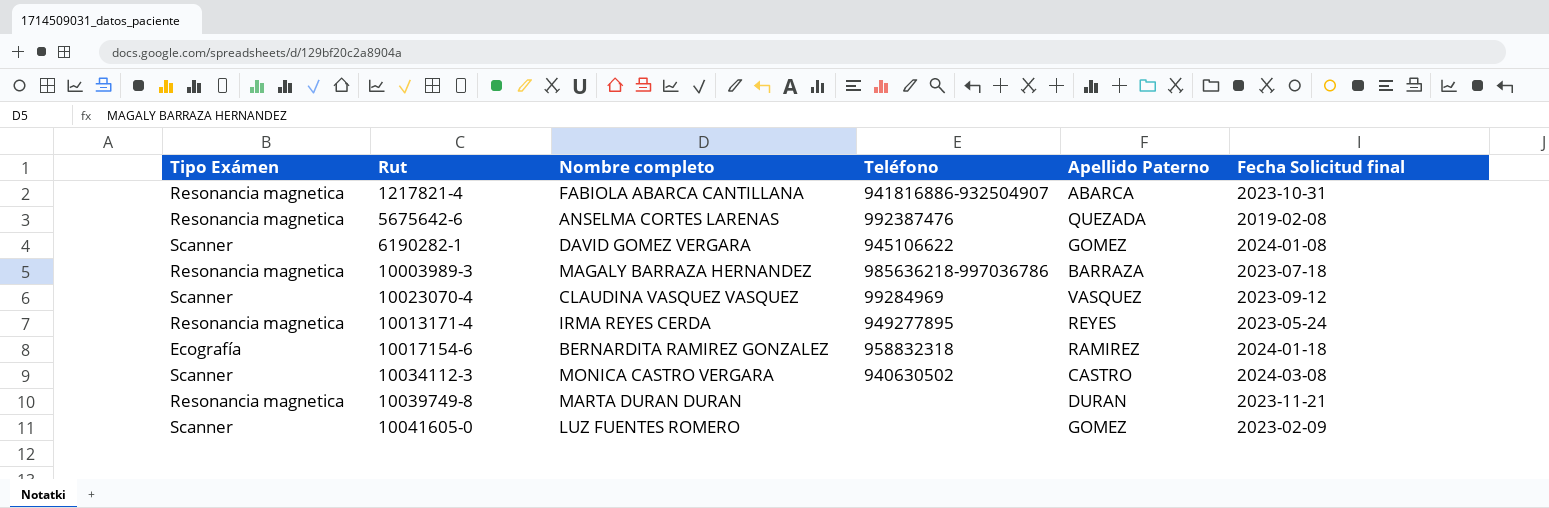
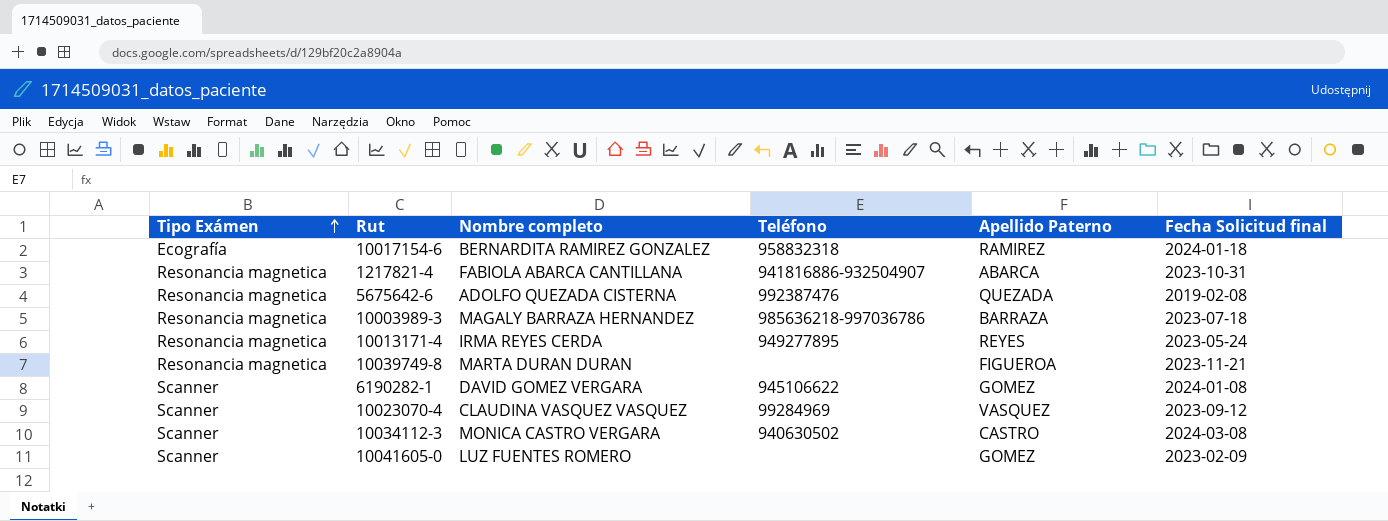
row order: none -> Tipo Exámen ascending
5675642-6 | Nombre completo: ANSELMA CORTES LARENAS -> ADOLFO QUEZADA CISTERNA
10039749-8 | Apellido Paterno: DURAN -> FIGUEROA

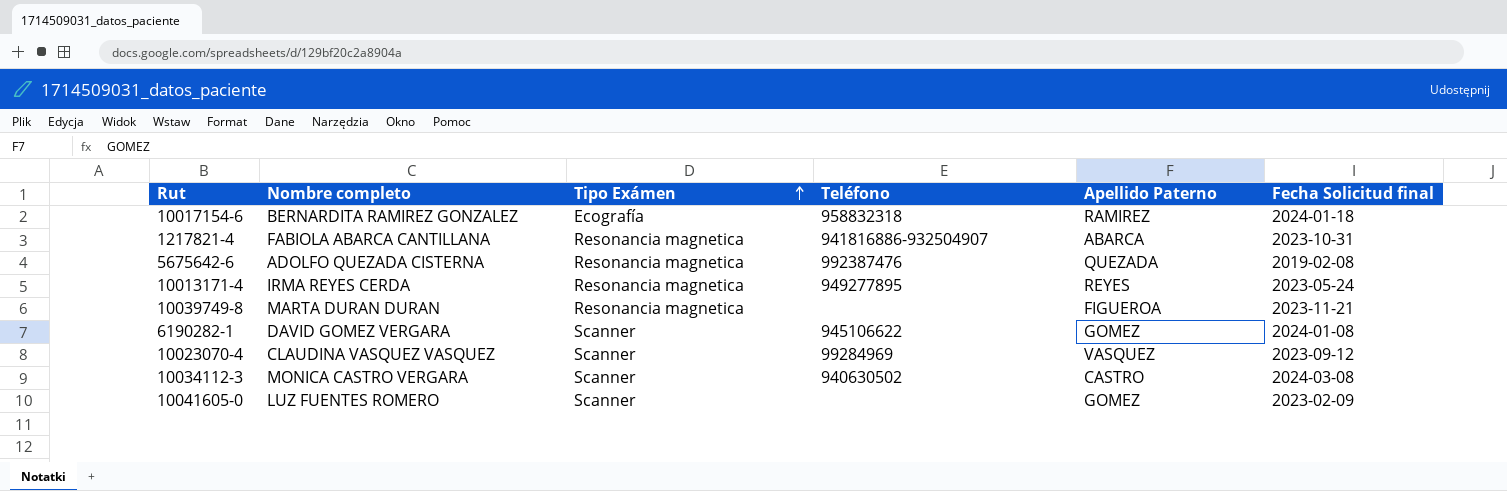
column Tipo Exámen | position: 1 -> 3
row 10003989-3: Resonancia magnetica | MAGALY BARRAZA HERNANDEZ | 985636218-997036786 | BARRAZA | 2023-07-18 -> none

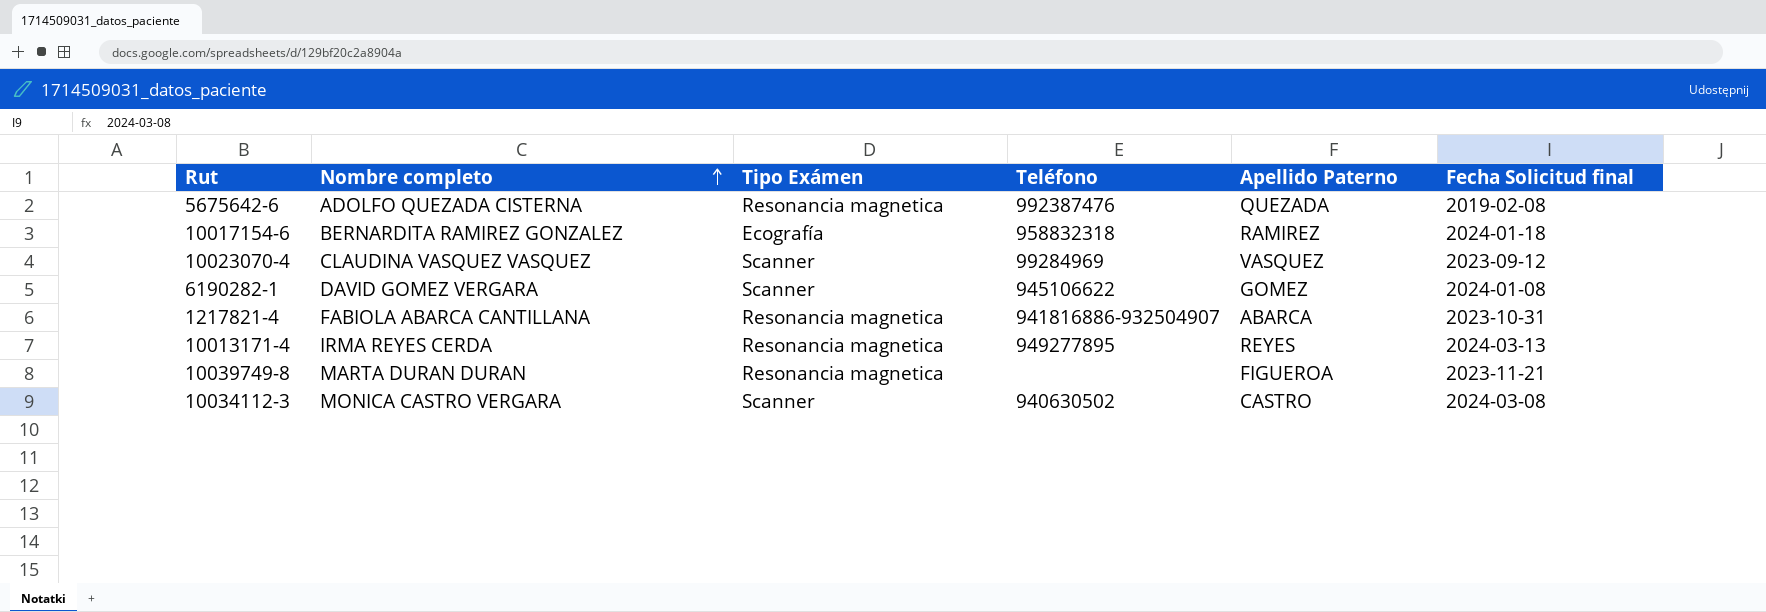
row order: Tipo Exámen ascending -> Nombre completo ascending
row 10041605-0: LUZ FUENTES ROMERO | Scanner | none | GOMEZ | 2023-02-09 -> none
10013171-4 | Fecha Solicitud final: 2023-05-24 -> 2024-03-13

